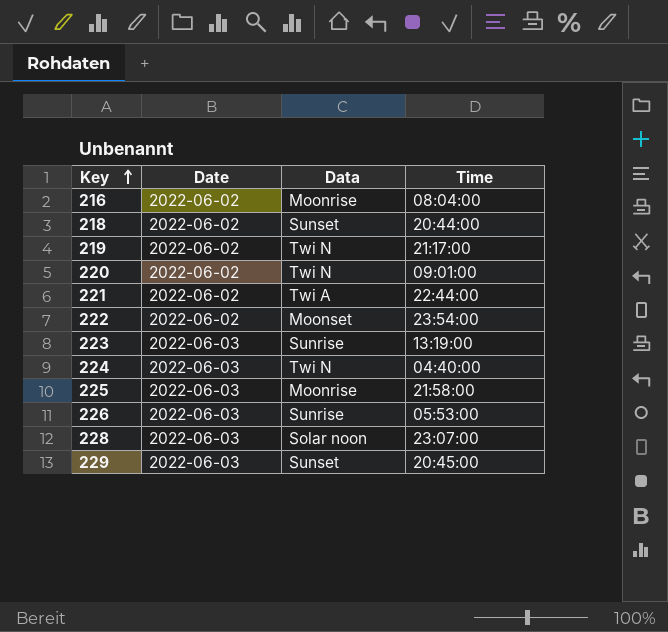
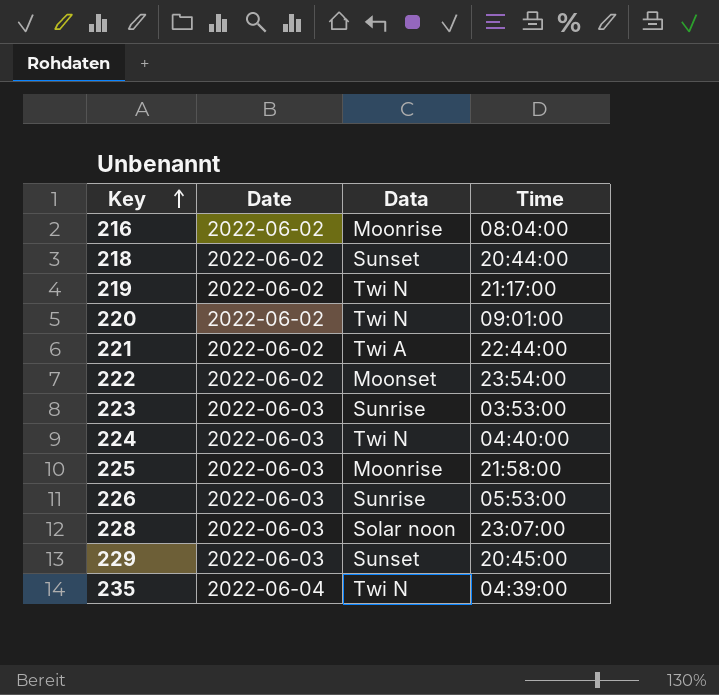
223 | Time: 13:19:00 -> 03:53:00
row 235: none -> 2022-06-04 | Twi N | 04:39:00

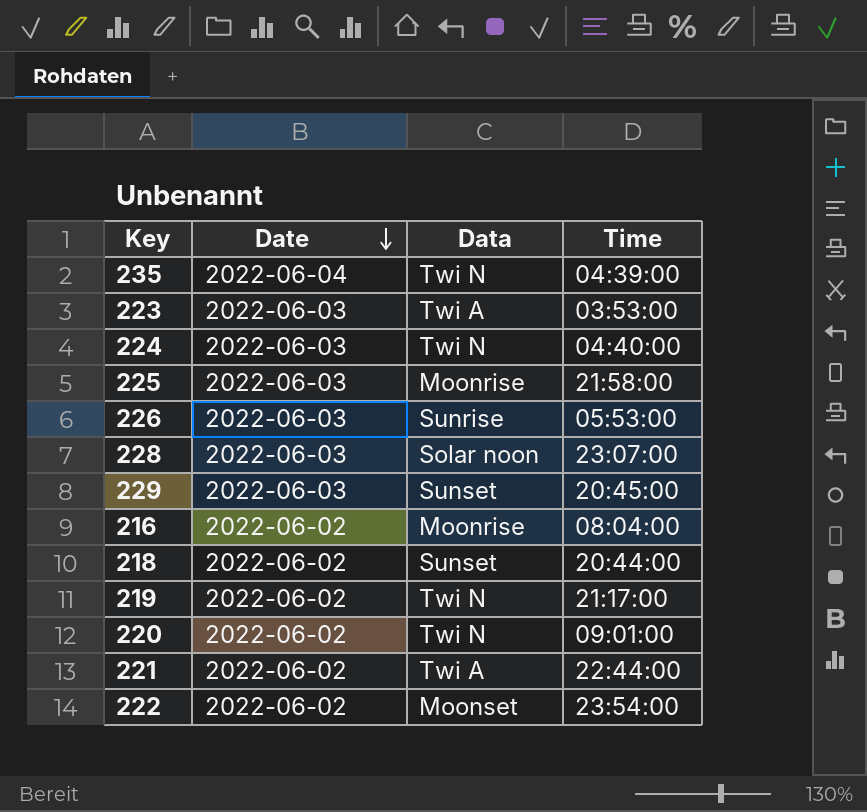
row order: Key ascending -> Date descending
223 | Data: Sunrise -> Twi A

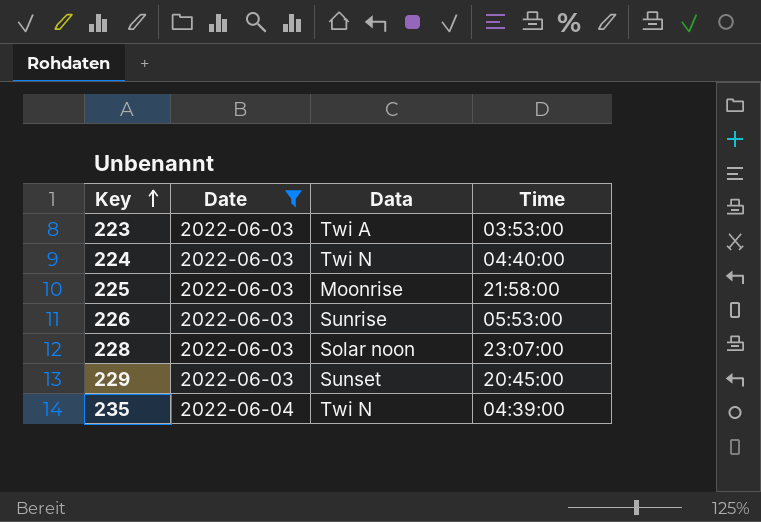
filter: none -> Date != 2022-06-02
row order: Date descending -> Key ascending

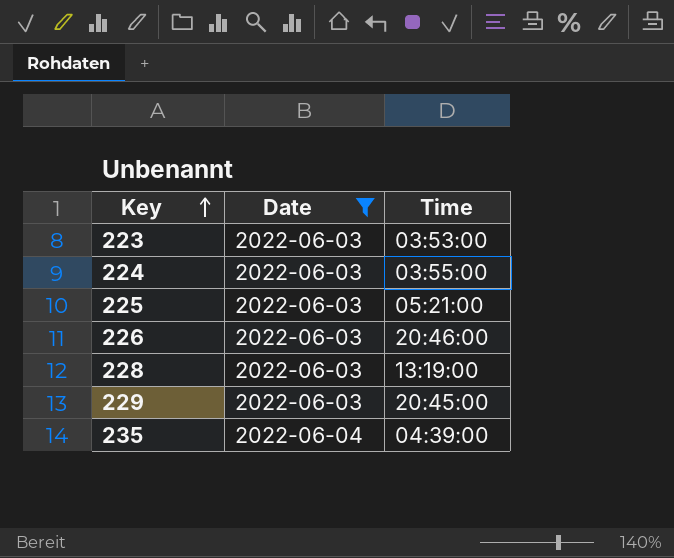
column Data | position: 3 -> none
224 | Time: 04:40:00 -> 03:55:00
225 | Time: 21:58:00 -> 05:21:00
226 | Time: 05:53:00 -> 20:46:00
228 | Time: 23:07:00 -> 13:19:00

